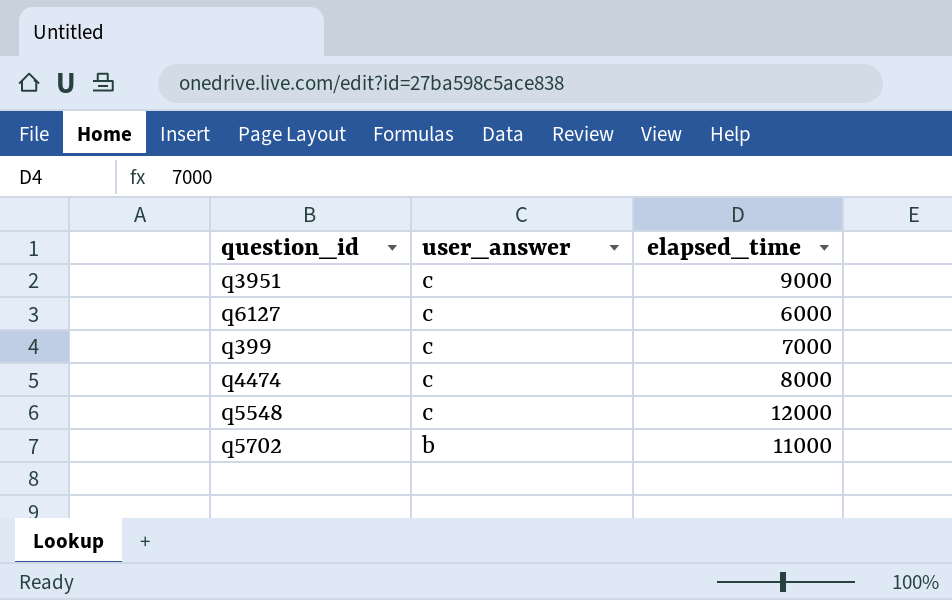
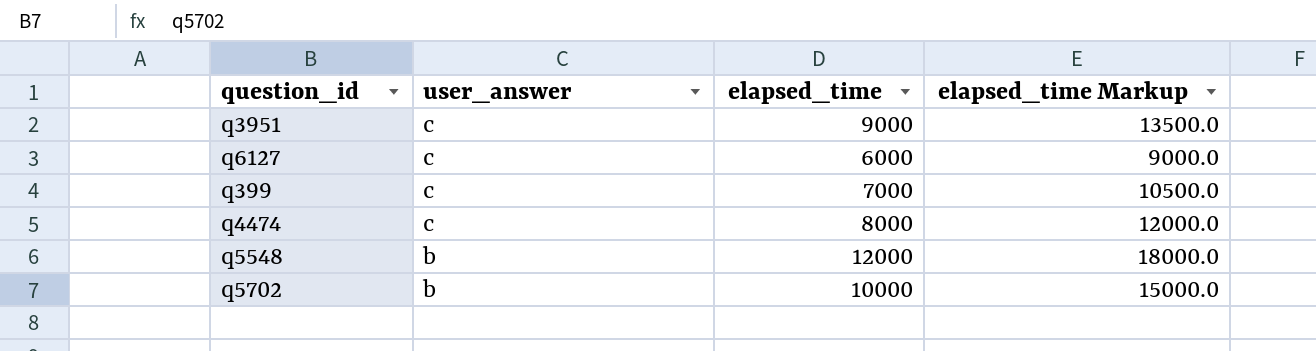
column elapsed_time Markup | formula: none -> [elapsed_time] * 1.5
q5548 | user_answer: c -> b
q5702 | elapsed_time: 11000 -> 10000

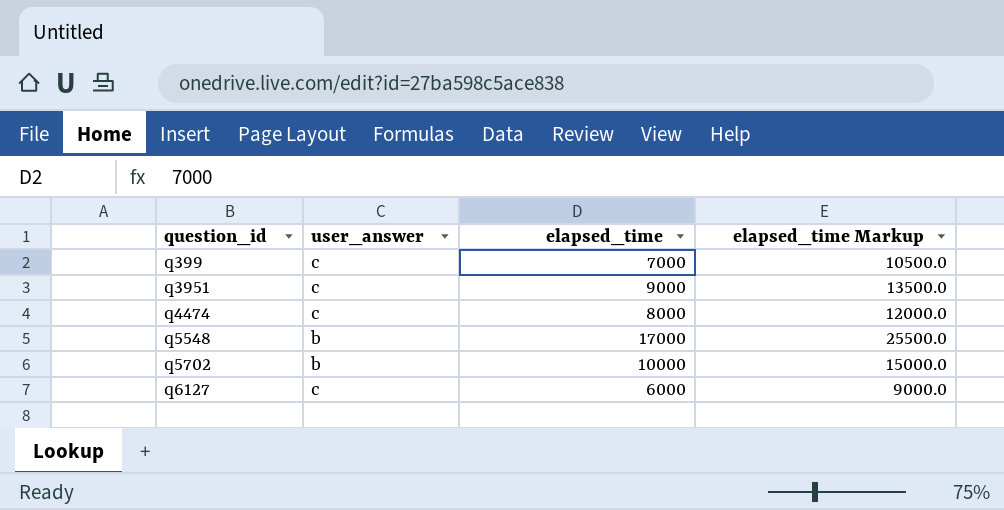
row order: user_answer descending -> question_id ascending
q5548 | elapsed_time: 12000 -> 17000
q5548 | elapsed_time Markup: 18000.0 -> 25500.0

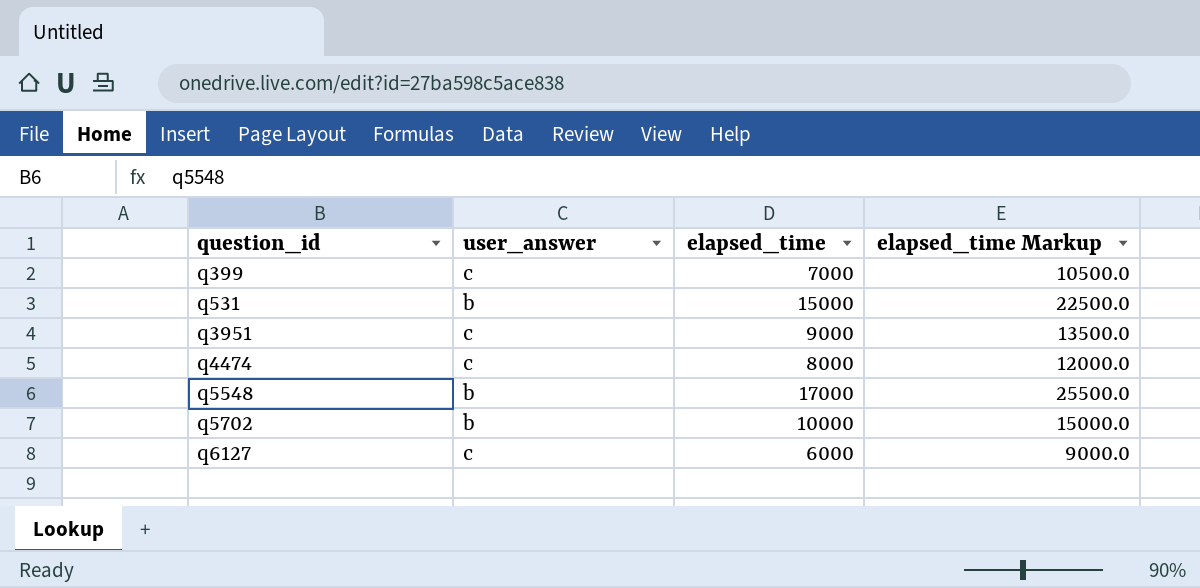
row q531: none -> b | 15000 | 22500.0

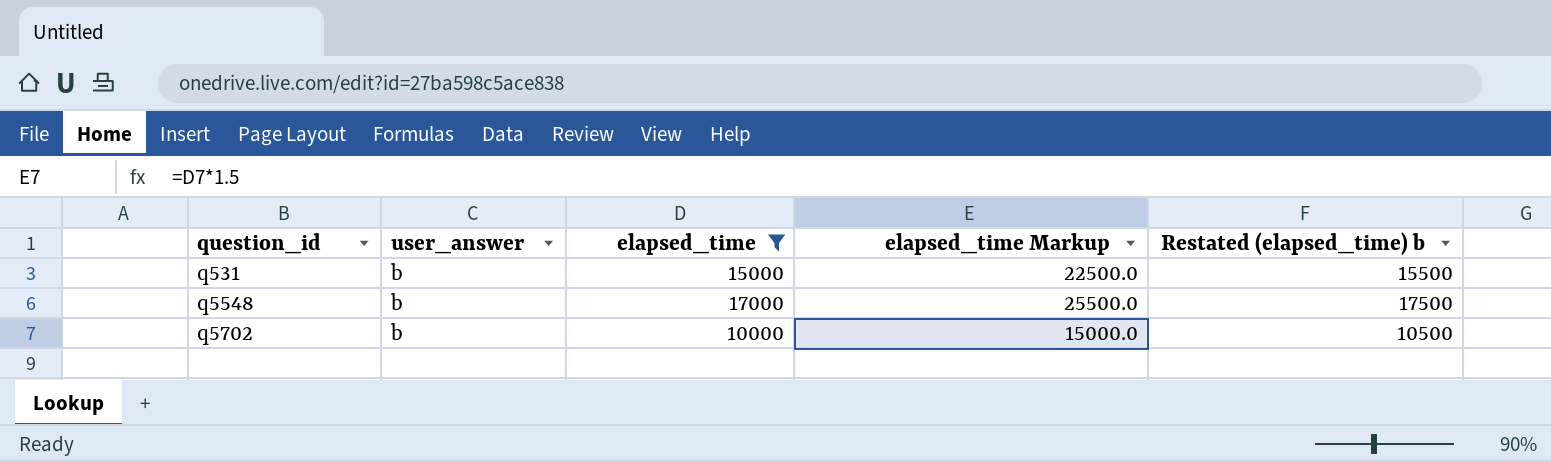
filter: none -> elapsed_time >= 10000
column Restated (elapsed_time) b | formula: none -> [elapsed_time] + 500

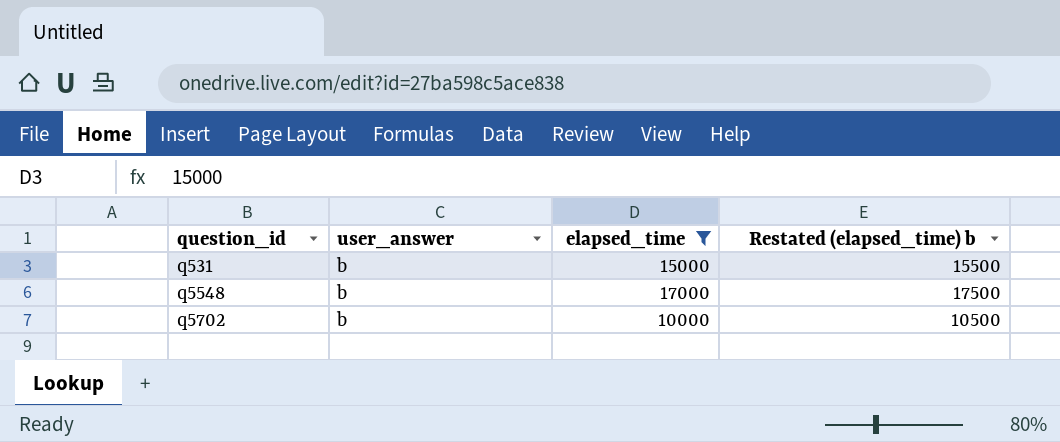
column elapsed_time Markup | formula: [elapsed_time] * 1.5 -> none

